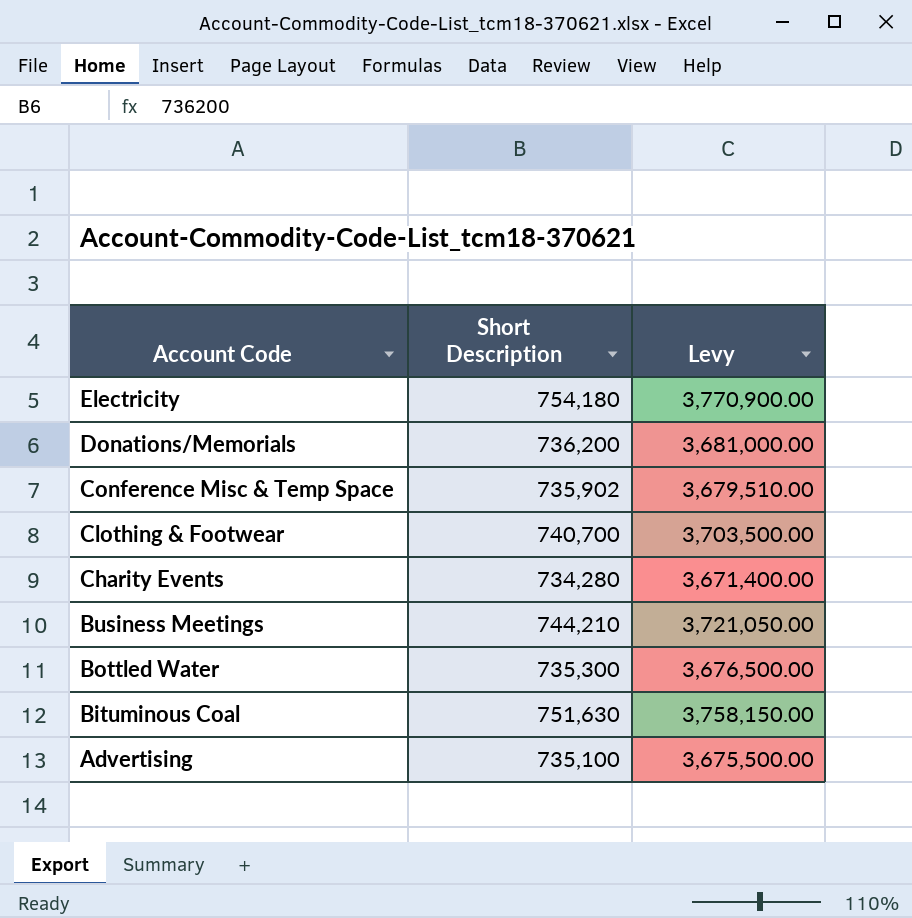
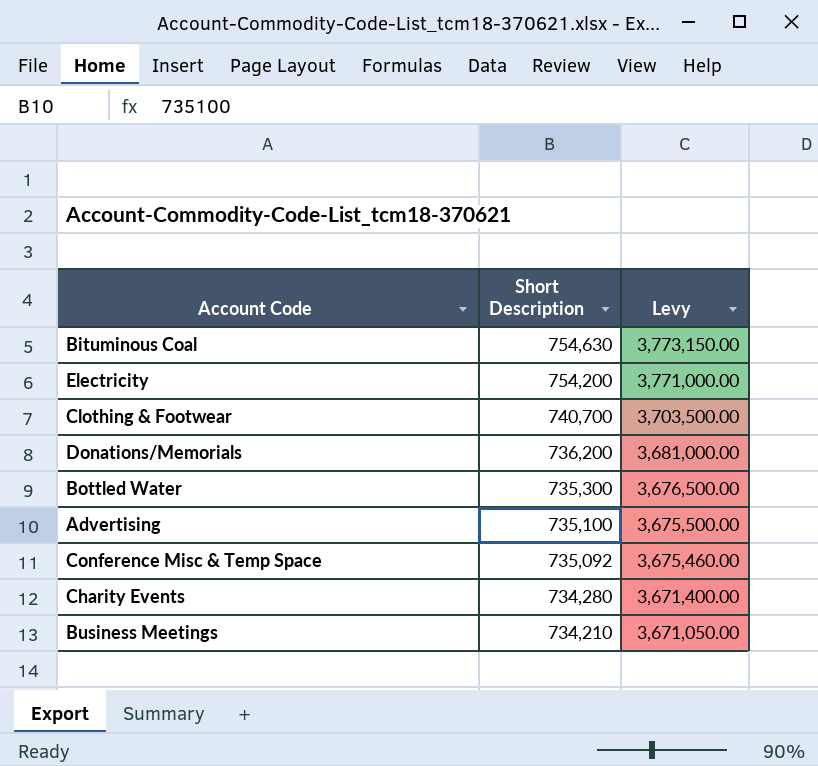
row order: Account Code descending -> Short Description descending
Bituminous Coal | Short Description: 751,630 -> 754,630
Bituminous Coal | Levy: 3,758,150.00 -> 3,773,150.00
Electricity | Short Description: 754,180 -> 754,200
Electricity | Levy: 3,770,900.00 -> 3,771,000.00
Conference Misc & Temp Space | Short Description: 735,902 -> 735,092
Conference Misc & Temp Space | Levy: 3,679,510.00 -> 3,675,460.00
Business Meetings | Short Description: 744,210 -> 734,210
Business Meetings | Levy: 3,721,050.00 -> 3,671,050.00

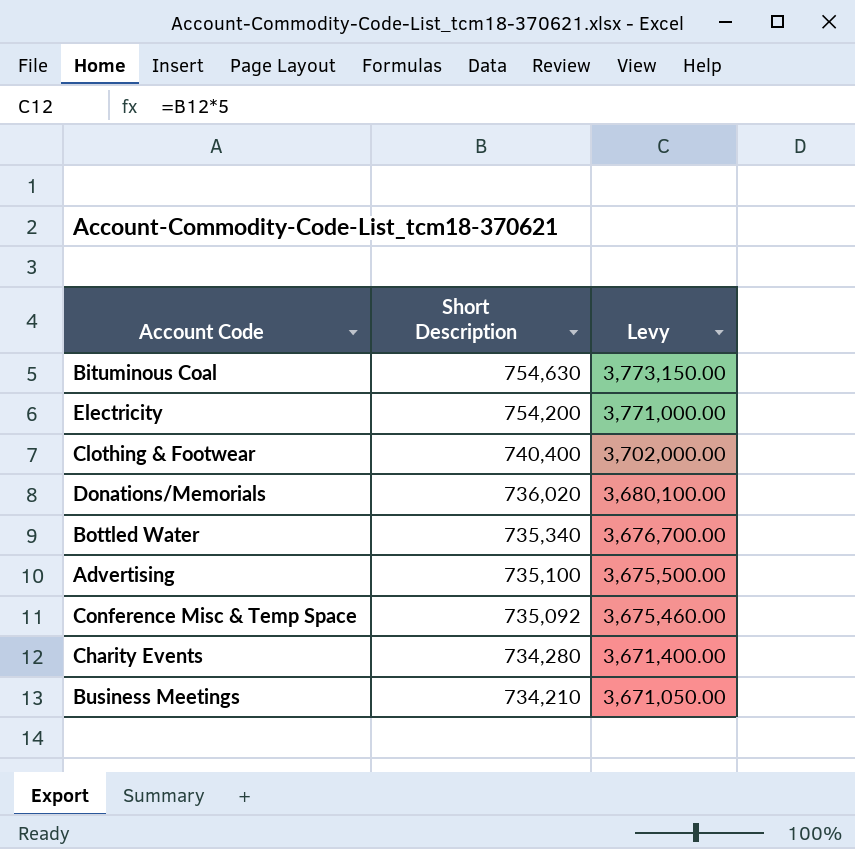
Clothing & Footwear | Short Description: 740,700 -> 740,400
Clothing & Footwear | Levy: 3,703,500.00 -> 3,702,000.00
Donations/Memorials | Short Description: 736,200 -> 736,020
Donations/Memorials | Levy: 3,681,000.00 -> 3,680,100.00
Bottled Water | Short Description: 735,300 -> 735,340
Bottled Water | Levy: 3,676,500.00 -> 3,676,700.00

